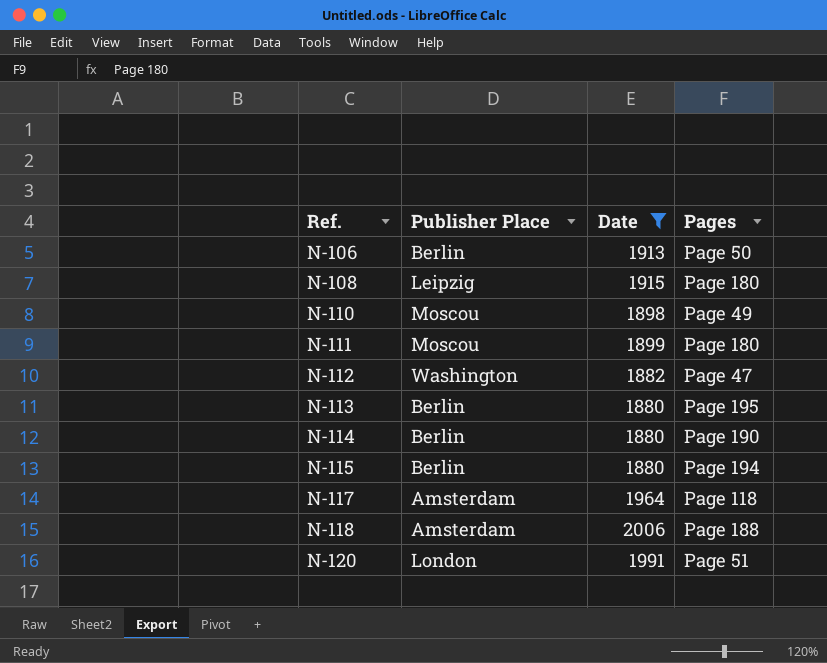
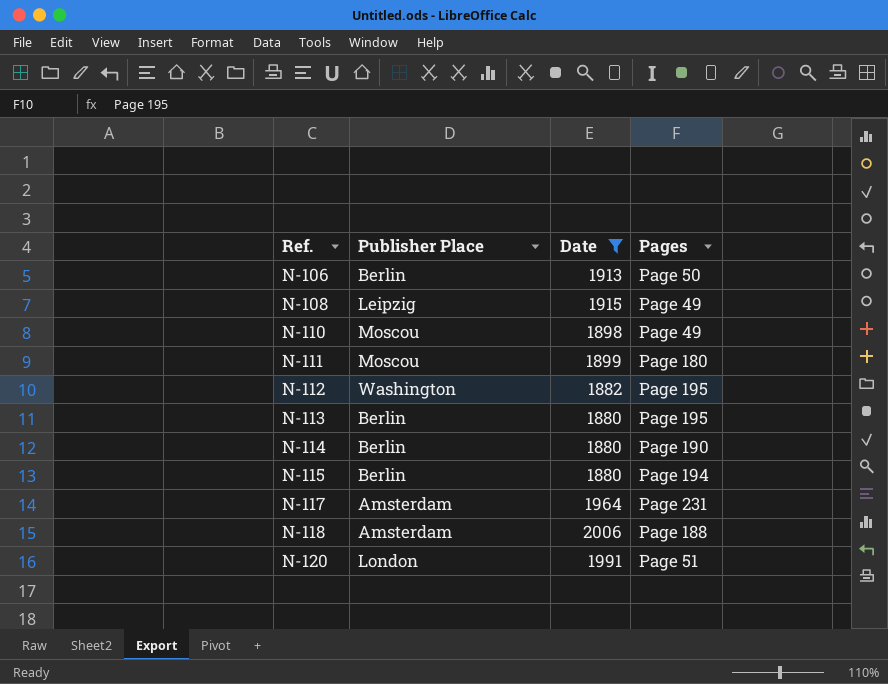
N-108 | Pages: Page 180 -> Page 49
N-112 | Pages: Page 47 -> Page 195
N-117 | Pages: Page 118 -> Page 231

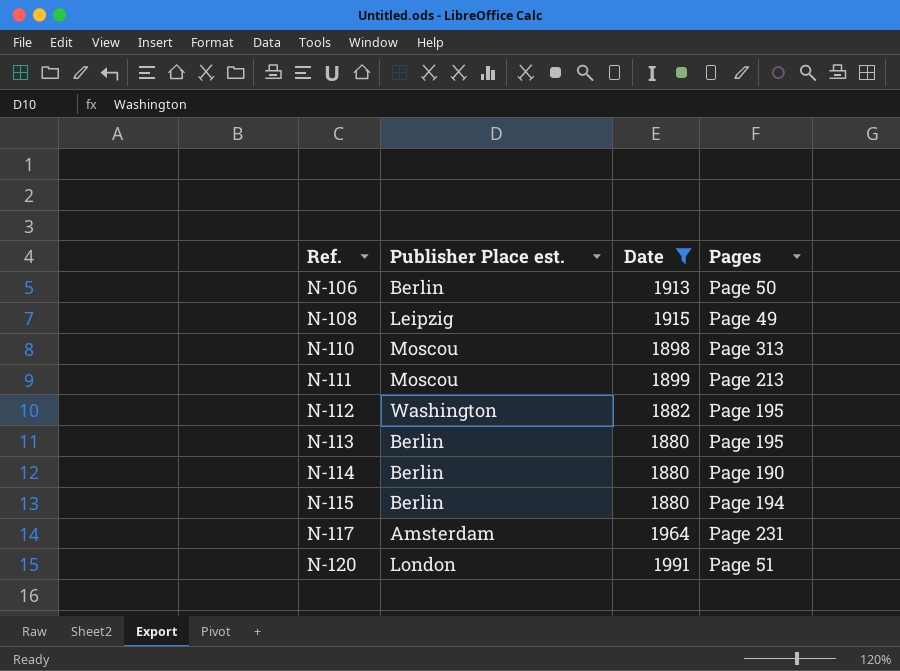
column name: Publisher Place -> Publisher Place est.
row N-118: Amsterdam | 2006 | Page 188 -> none
N-110 | Pages: Page 49 -> Page 313
N-111 | Pages: Page 180 -> Page 213

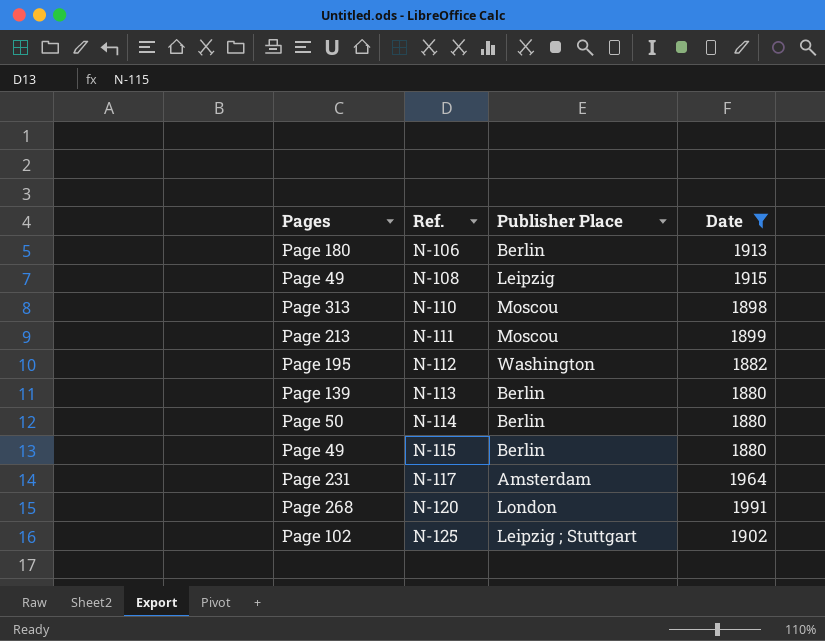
column Pages | position: 4 -> 1
column name: Publisher Place est. -> Publisher Place
N-106 | Pages: Page 50 -> Page 180
N-113 | Pages: Page 195 -> Page 139
N-114 | Pages: Page 190 -> Page 50
N-115 | Pages: Page 194 -> Page 49
N-120 | Pages: Page 51 -> Page 268
row N-125: none -> Page 102 | Leipzig ; Stuttgart | 1902

